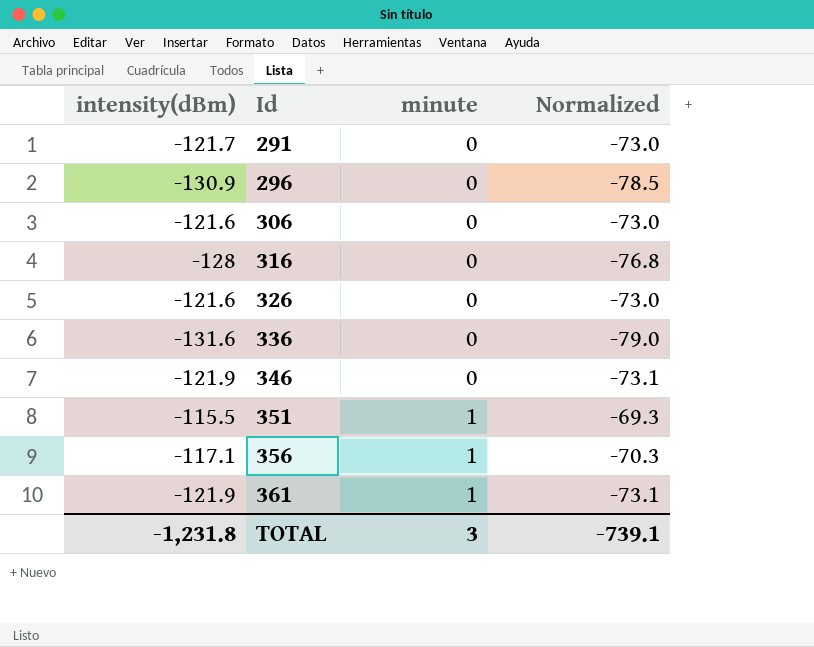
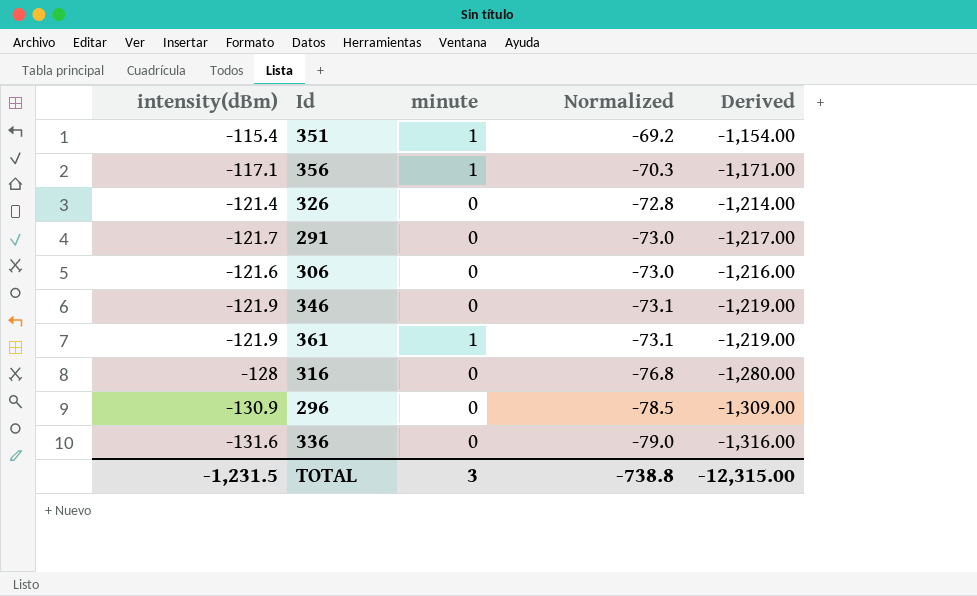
row order: Id ascending -> Normalized descending
column Derived | formula: none -> [intensity(dBm)] * 10
351 | intensity(dBm): -115.5 -> -115.4
351 | Normalized: -69.3 -> -69.2
326 | intensity(dBm): -121.6 -> -121.4
326 | Normalized: -73.0 -> -72.8
TOTAL | intensity(dBm): -1,231.8 -> -1,231.5
TOTAL | Normalized: -739.1 -> -738.8

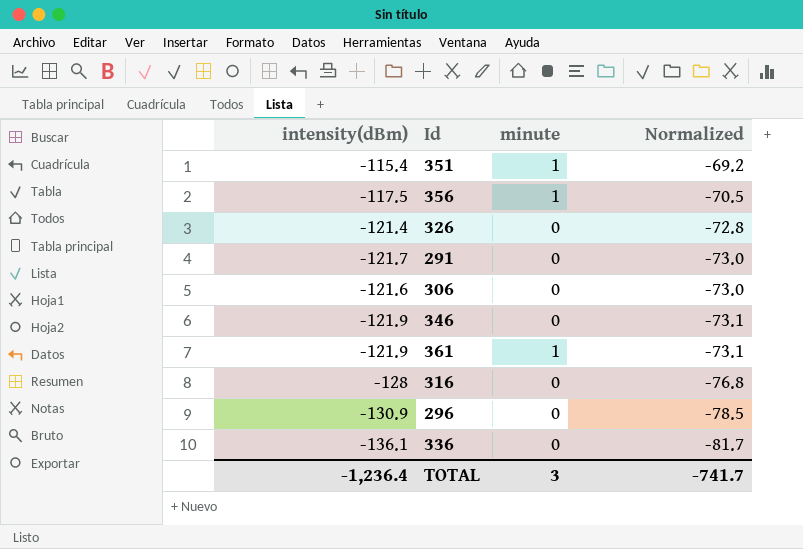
column Derived | formula: [intensity(dBm)] * 10 -> none
356 | intensity(dBm): -117.1 -> -117.5
356 | Normalized: -70.3 -> -70.5
336 | intensity(dBm): -131.6 -> -136.1
336 | Normalized: -79.0 -> -81.7
TOTAL | intensity(dBm): -1,231.5 -> -1,236.4
TOTAL | Normalized: -738.8 -> -741.7

